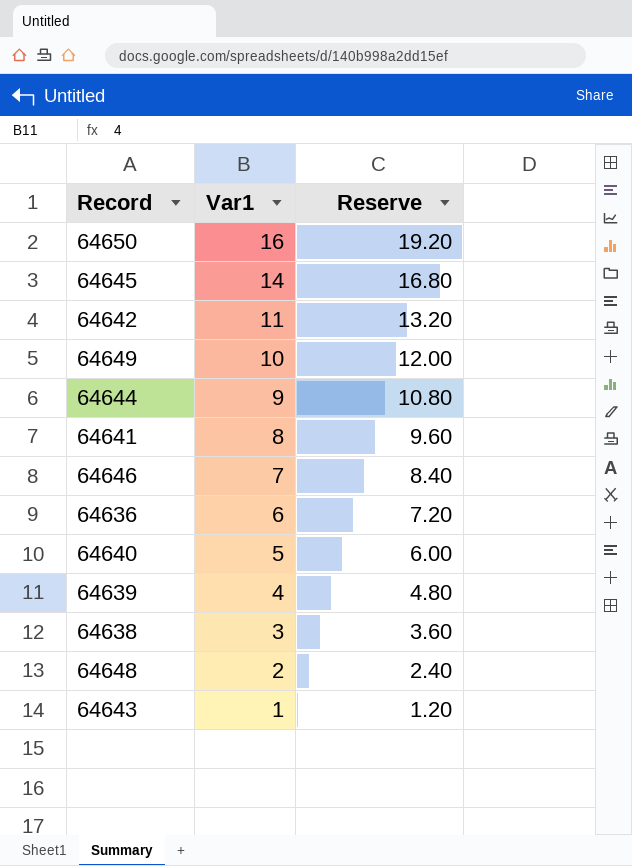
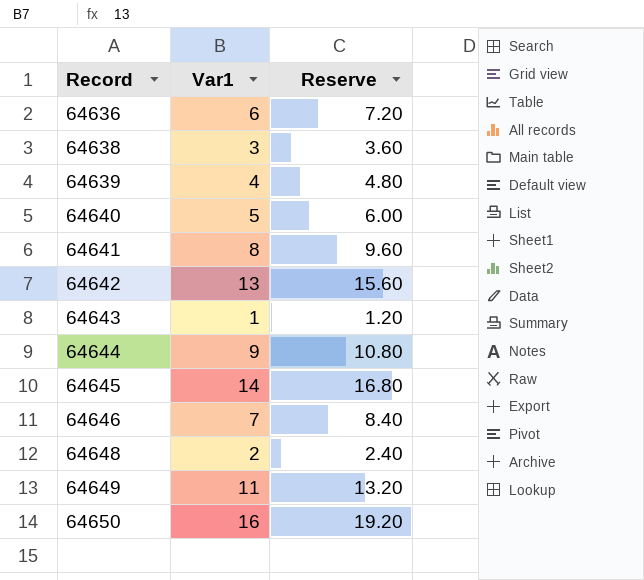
row order: Var1 descending -> Record ascending
64642 | Var1: 11 -> 13
64642 | Reserve: 13.20 -> 15.60
64649 | Var1: 10 -> 11
64649 | Reserve: 12.00 -> 13.20

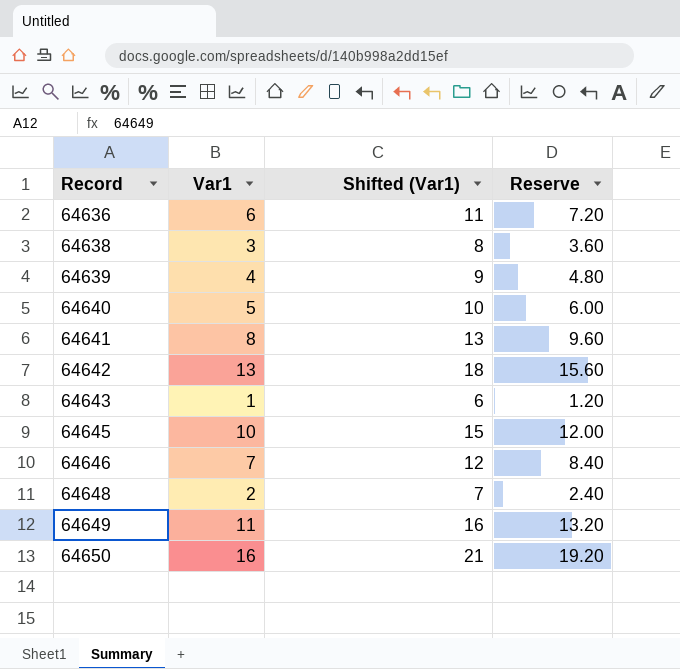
column Shifted (Var1) | formula: none -> [Var1] + 5
row 64644: 9 | 10.80 -> none
64645 | Var1: 14 -> 10
64645 | Reserve: 16.80 -> 12.00

